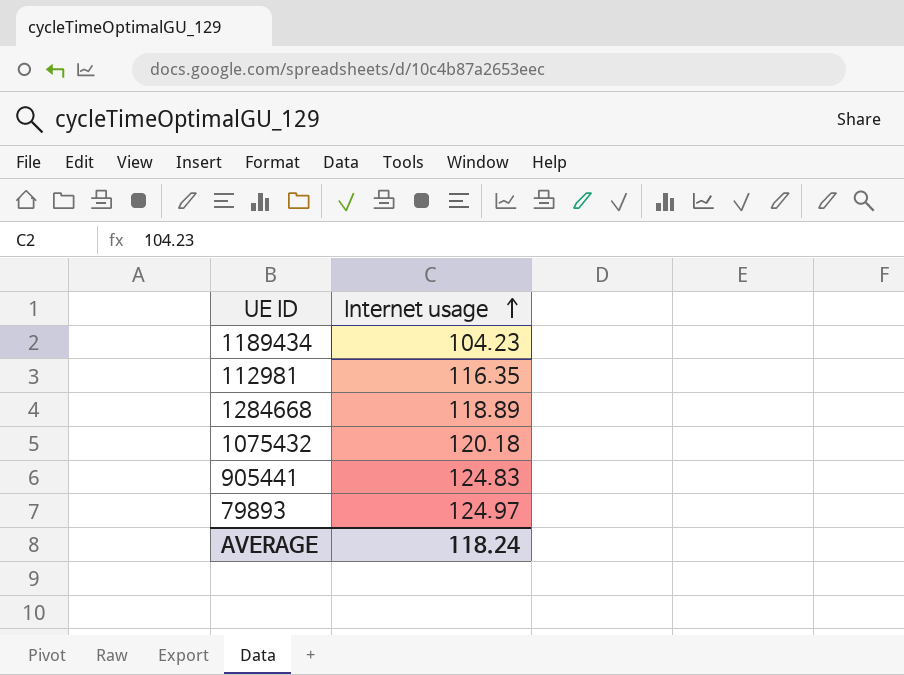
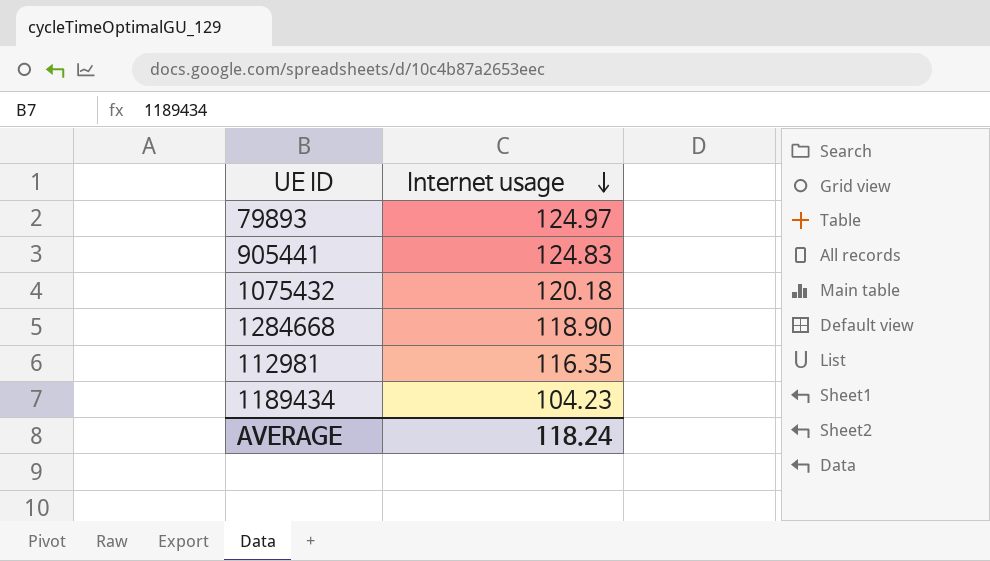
row order: Internet usage ascending -> Internet usage descending
1284668 | Internet usage: 118.89 -> 118.90

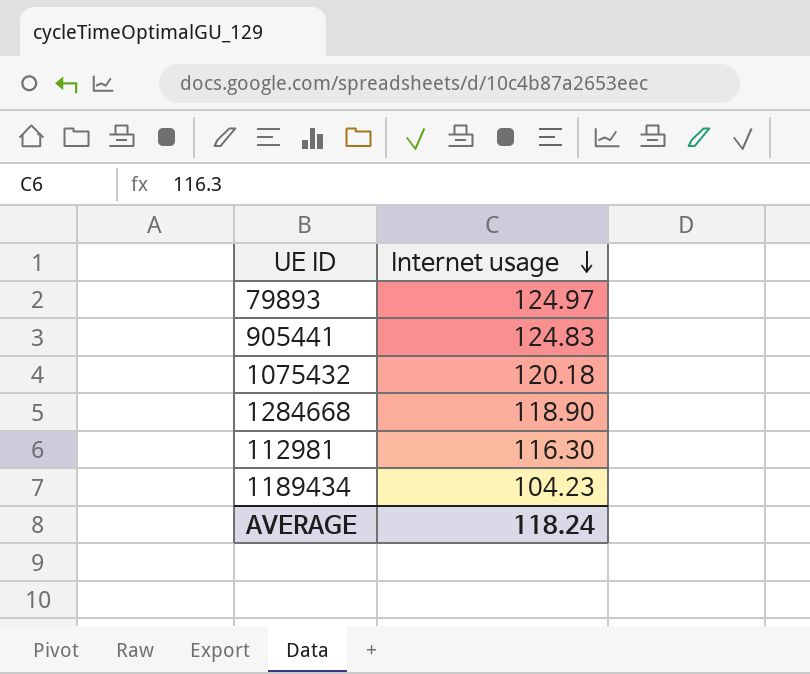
112981 | Internet usage: 116.35 -> 116.30

